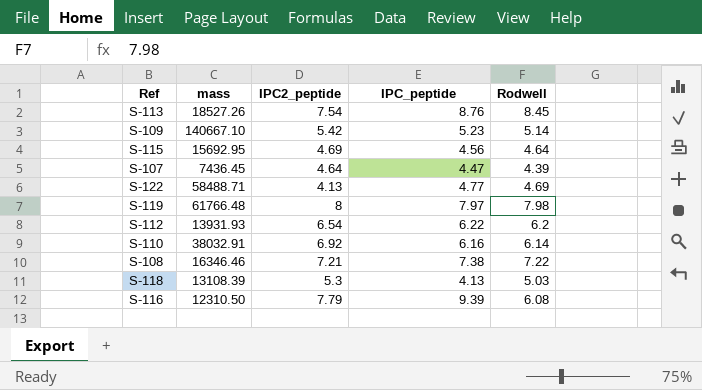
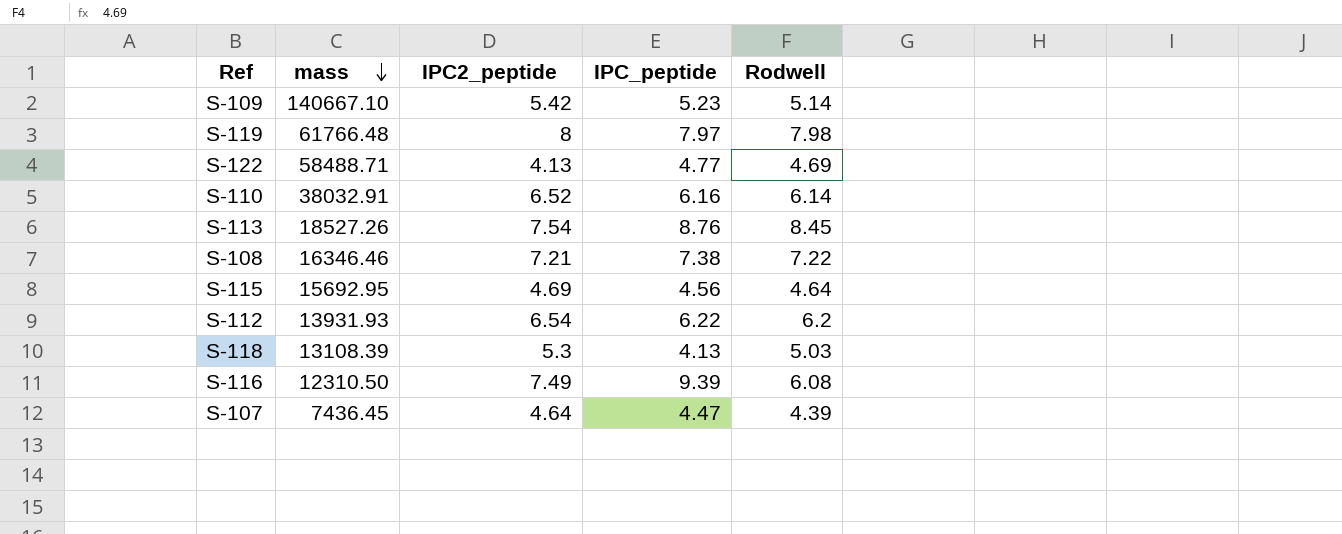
row order: none -> mass descending
S-110 | IPC2_peptide: 6.92 -> 6.52
S-116 | IPC2_peptide: 7.79 -> 7.49

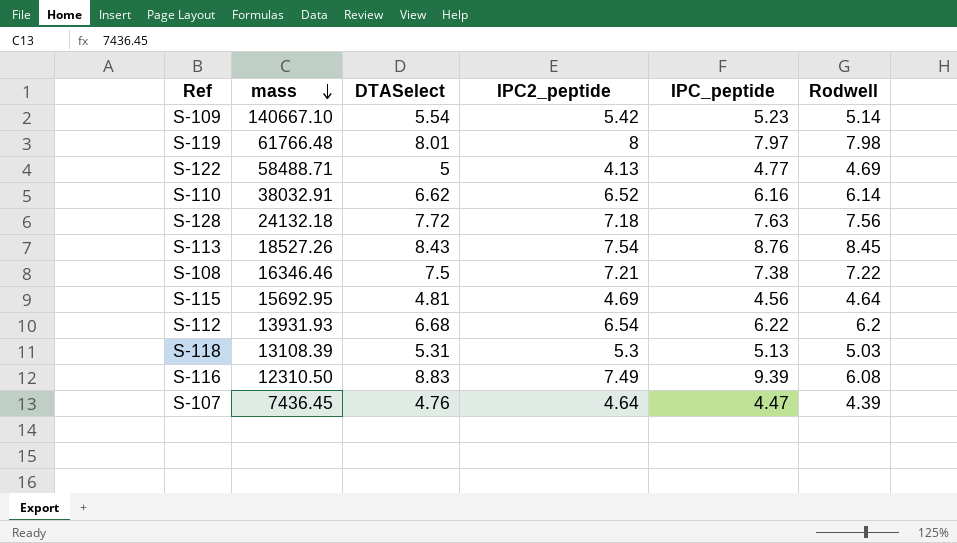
column DTASelect | position: none -> 3
row S-128: none -> 24132.18 | 7.72 | 7.18 | 7.63 | 7.56
S-118 | IPC_peptide: 4.13 -> 5.13

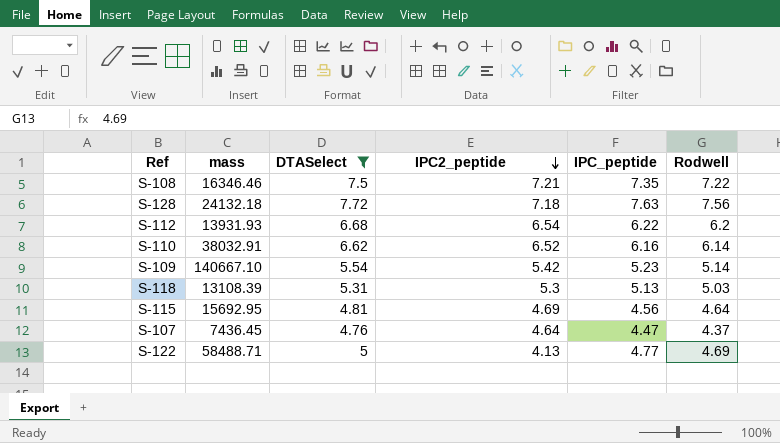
filter: none -> DTASelect <= 7.72
row order: mass descending -> IPC2_peptide descending
S-108 | IPC_peptide: 7.38 -> 7.35
S-107 | Rodwell: 4.39 -> 4.37

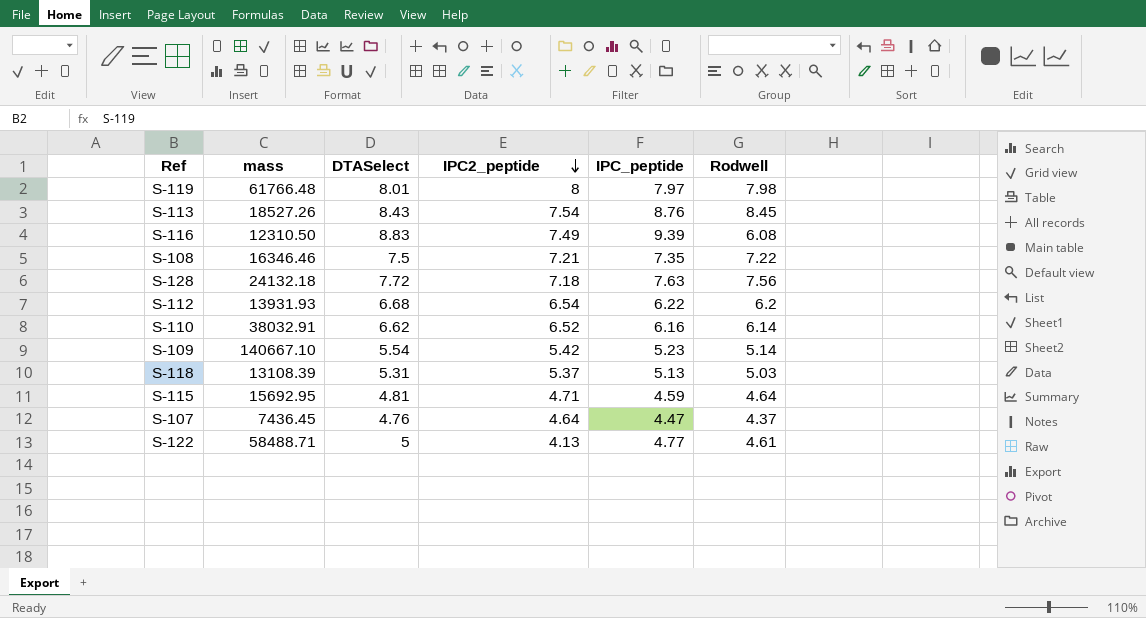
filter: DTASelect <= 7.72 -> none
S-118 | IPC2_peptide: 5.3 -> 5.37
S-115 | IPC2_peptide: 4.69 -> 4.71
S-115 | IPC_peptide: 4.56 -> 4.59
S-122 | Rodwell: 4.69 -> 4.61

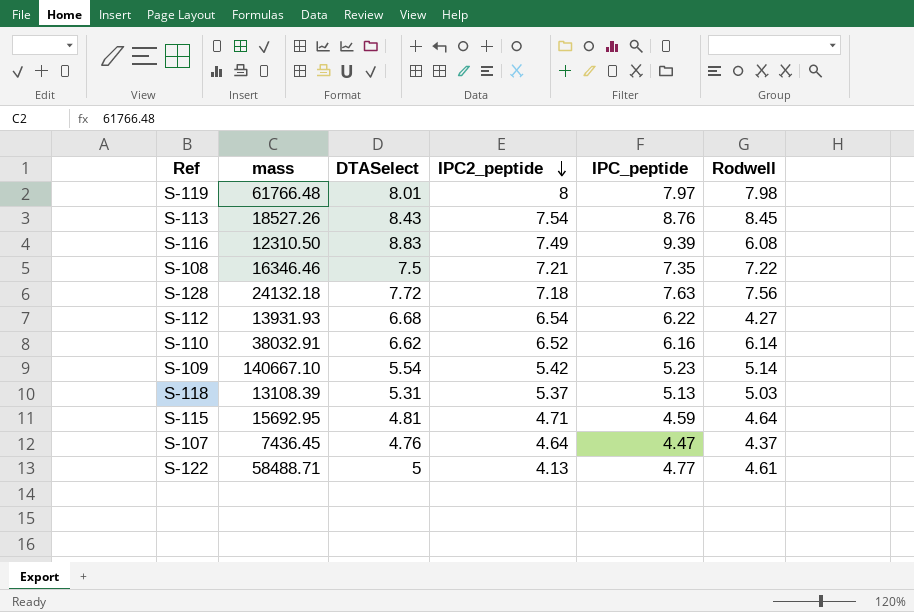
S-112 | Rodwell: 6.2 -> 4.27

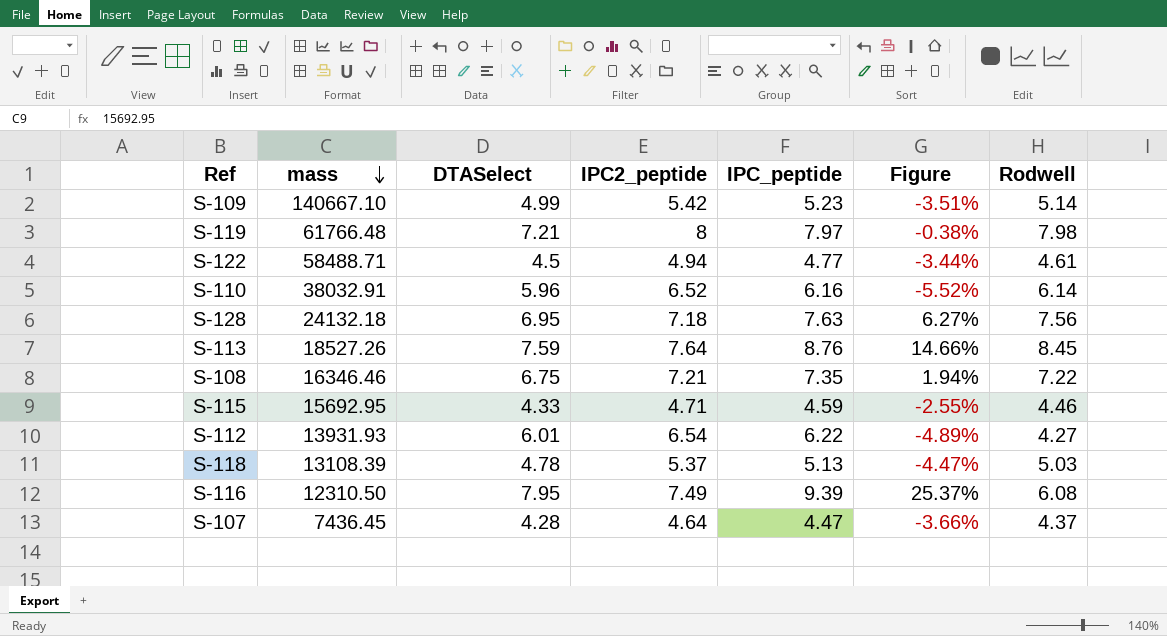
row order: IPC2_peptide descending -> mass descending
column Figure | formula: none -> ([IPC_peptide] - [IPC2_peptide]) / [IPC2_peptide]
S-109 | DTASelect: 5.54 -> 4.99
S-119 | DTASelect: 8.01 -> 7.21
S-122 | DTASelect: 5 -> 4.5
S-122 | IPC2_peptide: 4.13 -> 4.94
S-110 | DTASelect: 6.62 -> 5.96
S-128 | DTASelect: 7.72 -> 6.95
S-113 | DTASelect: 8.43 -> 7.59
S-113 | IPC2_peptide: 7.54 -> 7.64
S-108 | DTASelect: 7.5 -> 6.75
S-115 | DTASelect: 4.81 -> 4.33
S-115 | Rodwell: 4.64 -> 4.46
S-112 | DTASelect: 6.68 -> 6.01
S-118 | DTASelect: 5.31 -> 4.78
S-116 | DTASelect: 8.83 -> 7.95
S-107 | DTASelect: 4.76 -> 4.28

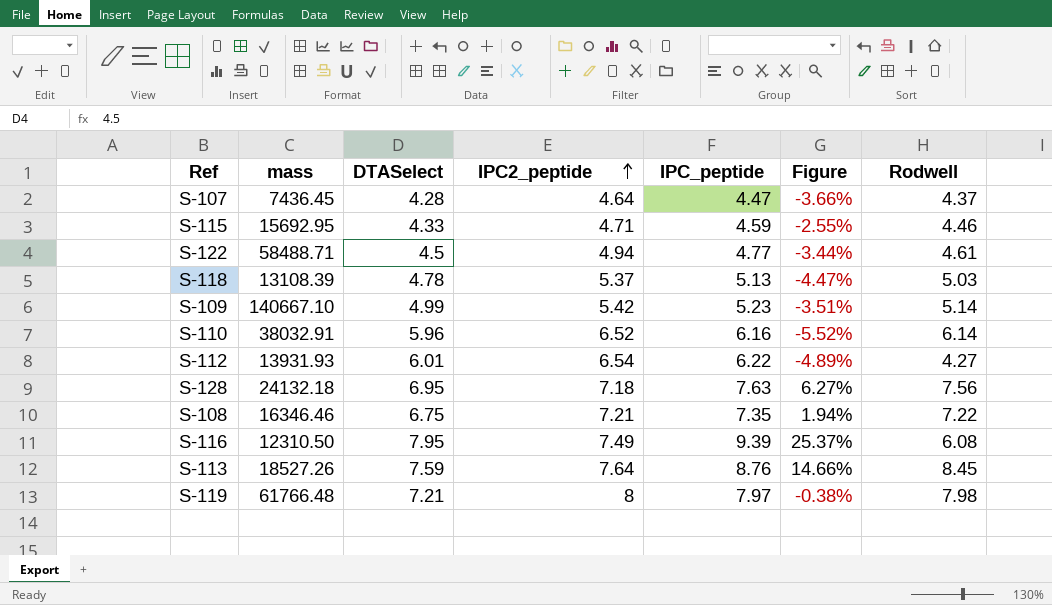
row order: mass descending -> IPC2_peptide ascending

